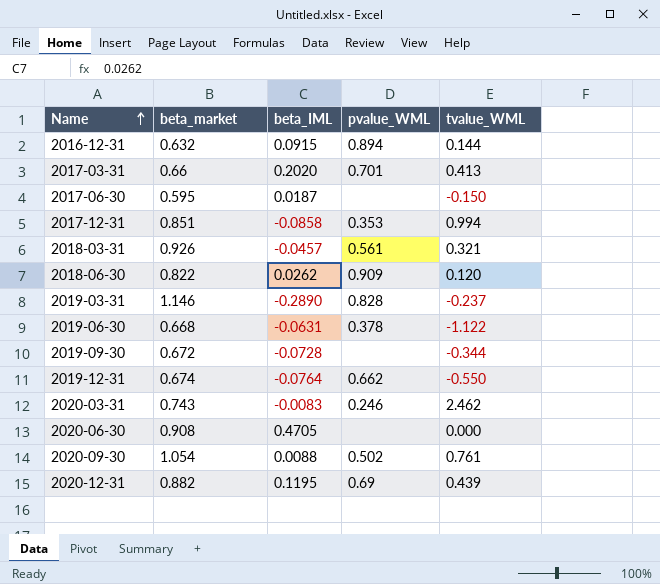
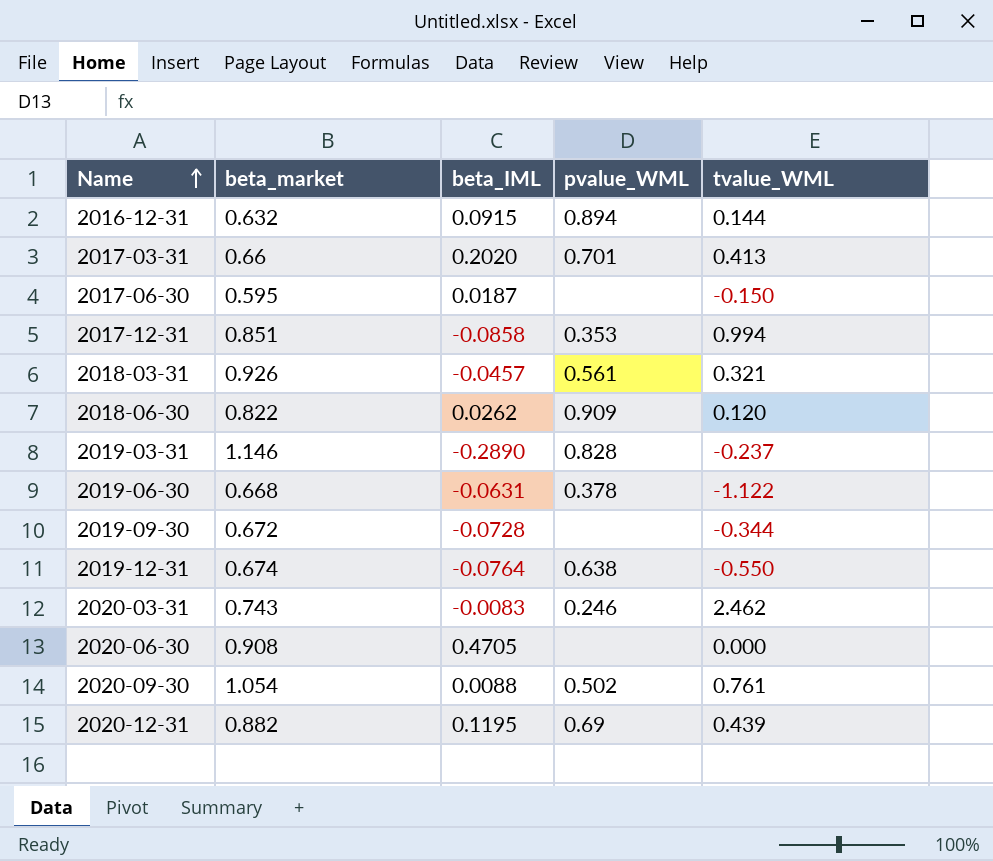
2019-12-31 | pvalue_WML: 0.662 -> 0.638

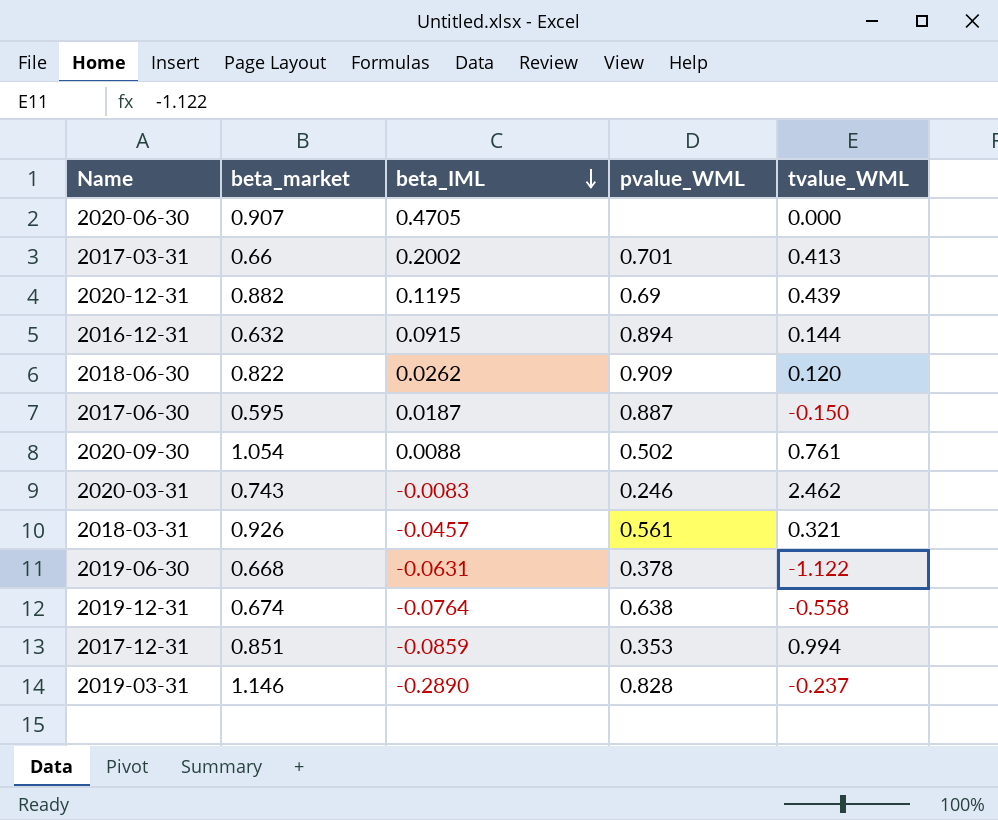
row order: Name ascending -> beta_IML descending
row 2019-09-30: 0.672 | -0.0728 | none | -0.344 -> none
2020-06-30 | beta_market: 0.908 -> 0.907
2017-03-31 | beta_IML: 0.2020 -> 0.2002
2017-06-30 | pvalue_WML: none -> 0.887
2019-12-31 | tvalue_WML: -0.550 -> -0.558
2017-12-31 | beta_IML: -0.0858 -> -0.0859

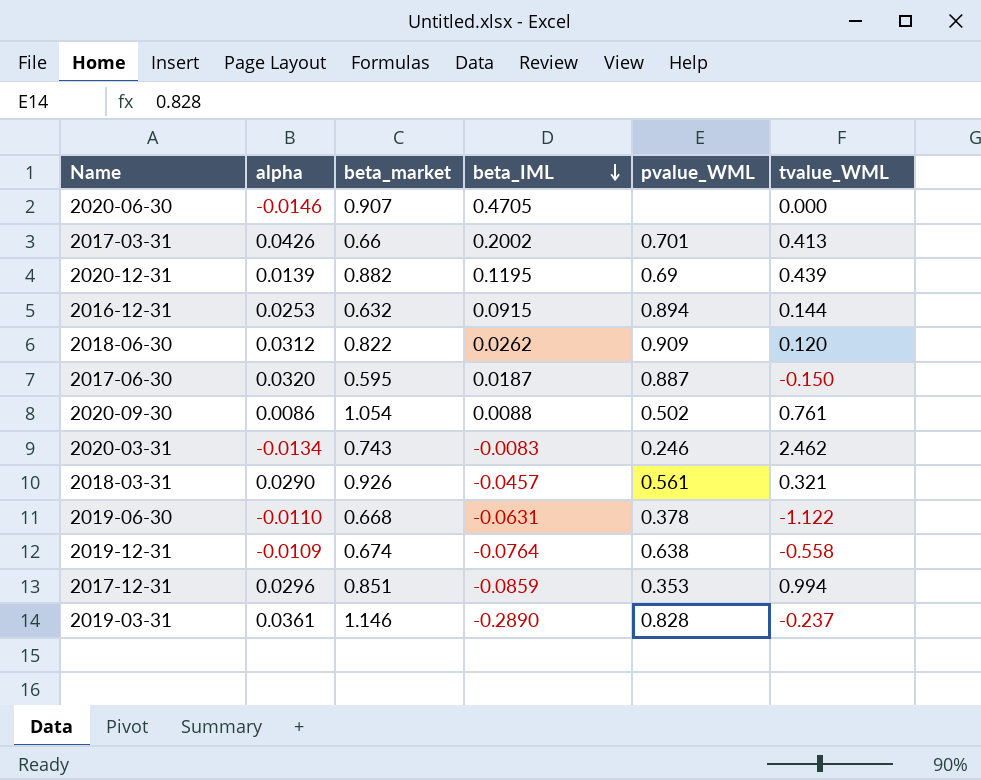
column alpha | position: none -> 2

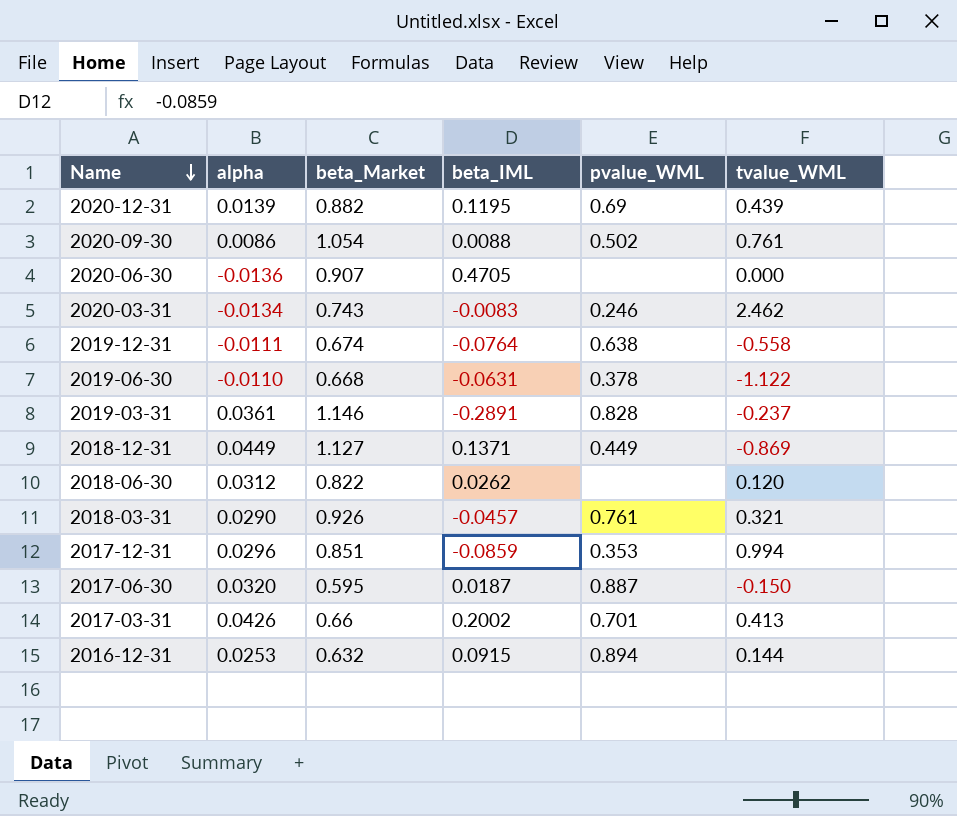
row order: beta_IML descending -> Name descending
column name: beta_market -> beta_Market
2020-06-30 | alpha: -0.0146 -> -0.0136
2019-12-31 | alpha: -0.0109 -> -0.0111
2019-03-31 | beta_IML: -0.2890 -> -0.2891
row 2018-12-31: none -> 0.0449 | 1.127 | 0.1371 | 0.449 | -0.869
2018-06-30 | pvalue_WML: 0.909 -> none
2018-03-31 | pvalue_WML: 0.561 -> 0.761

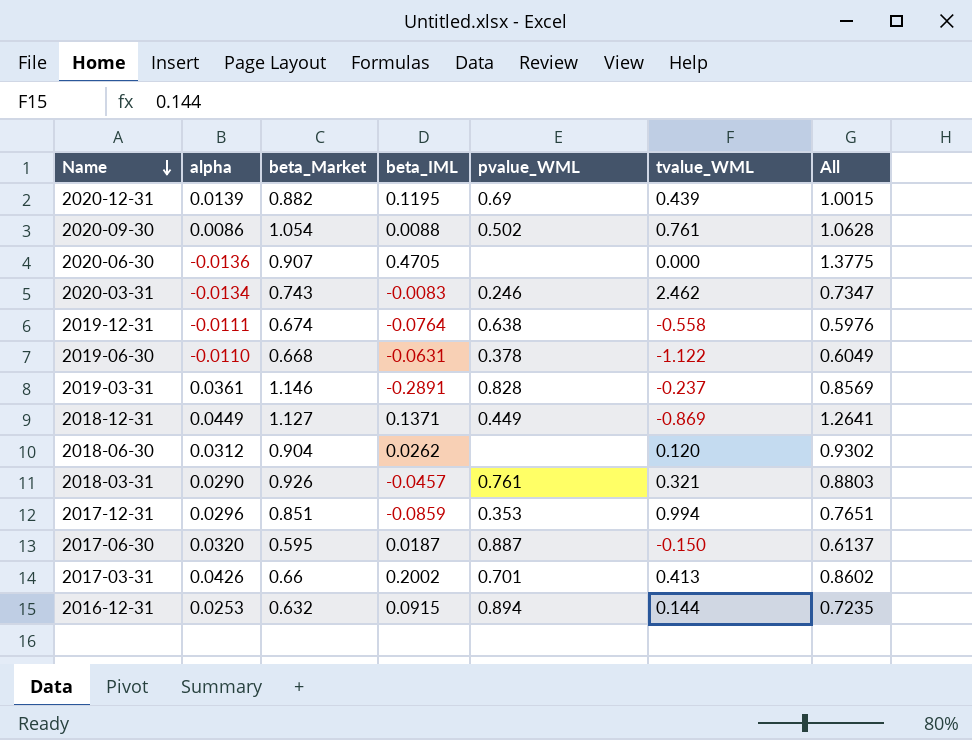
column All | formula: none -> [beta_Market] + [beta_IML]
2018-06-30 | beta_Market: 0.822 -> 0.904

